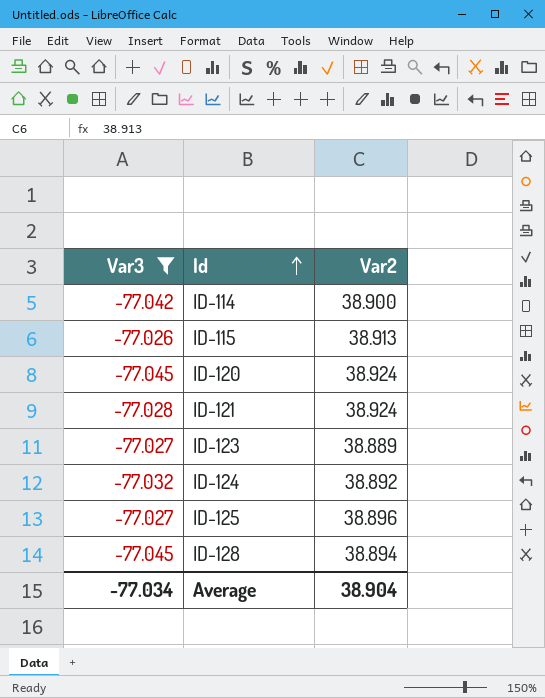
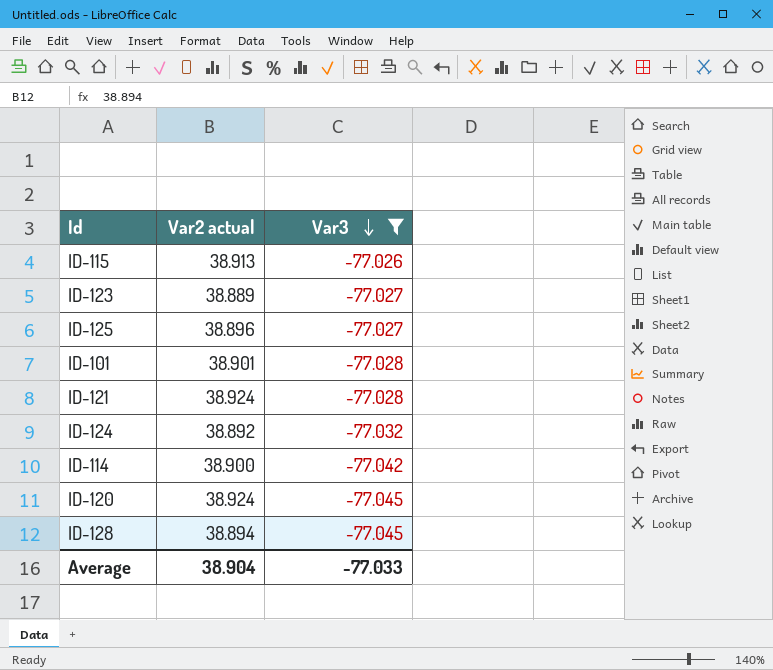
row order: Id ascending -> Var3 descending
column name: Var2 -> Var2 actual
column Var3 | position: 1 -> 3
row ID-101: none -> 38.901 | -77.028
Average | Var3: -77.034 -> -77.033

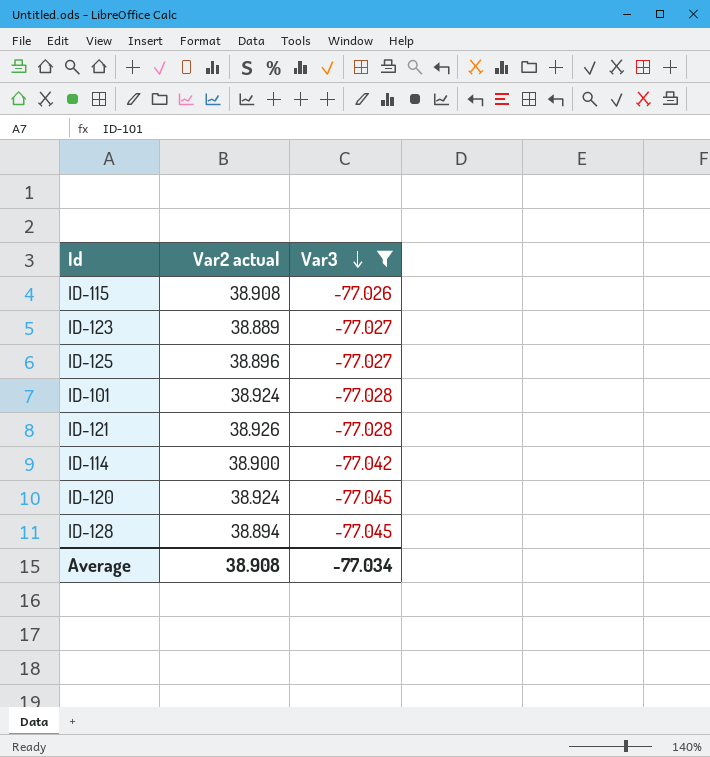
row ID-124: 38.892 | -77.032 -> none
ID-115 | Var2 actual: 38.913 -> 38.908
ID-101 | Var2 actual: 38.901 -> 38.924
ID-121 | Var2 actual: 38.924 -> 38.926
Average | Var2 actual: 38.904 -> 38.908
Average | Var3: -77.033 -> -77.034

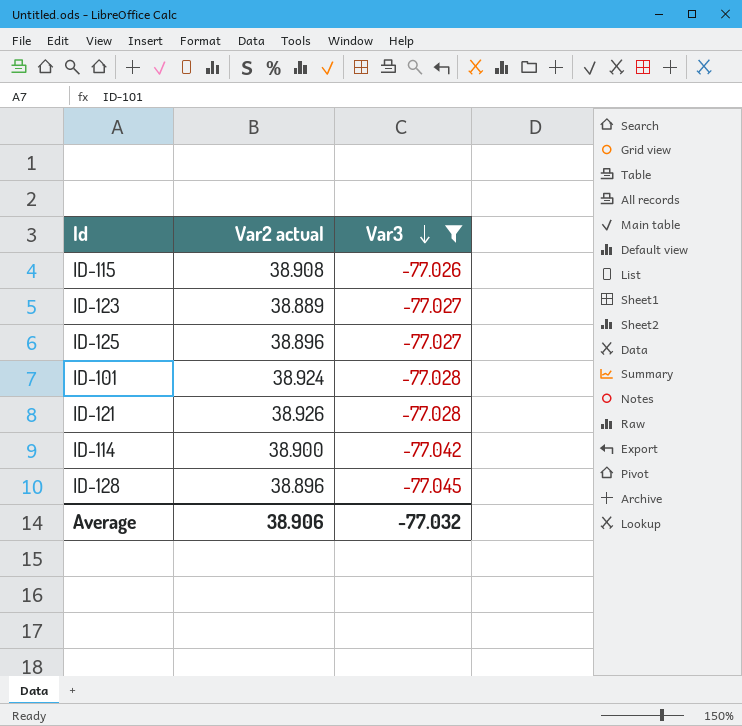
row ID-120: 38.924 | -77.045 -> none
ID-128 | Var2 actual: 38.894 -> 38.896
Average | Var2 actual: 38.908 -> 38.906
Average | Var3: -77.034 -> -77.032

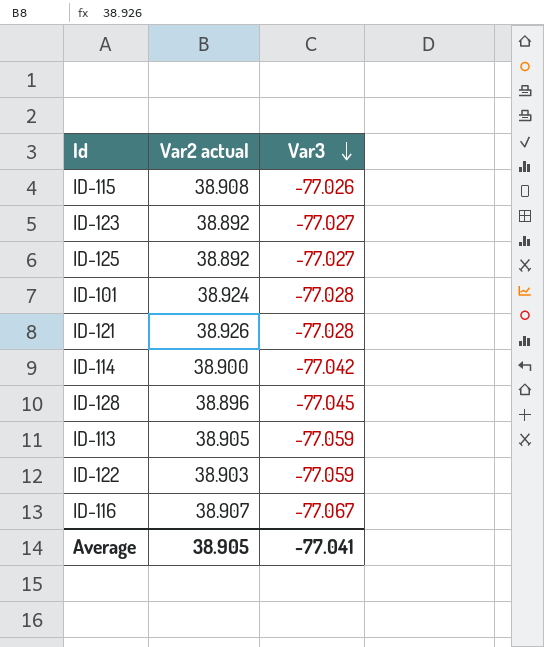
filter: Var3 >= -77.045 -> none
ID-123 | Var2 actual: 38.889 -> 38.892
ID-125 | Var2 actual: 38.896 -> 38.892
Average | Var2 actual: 38.906 -> 38.905
Average | Var3: -77.032 -> -77.041

